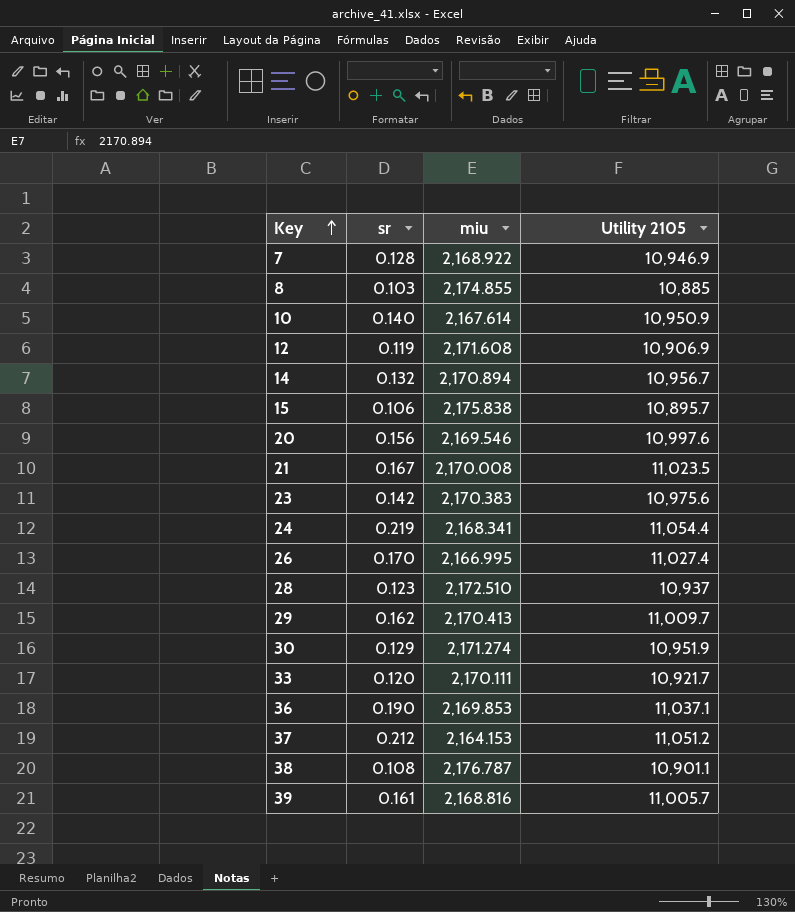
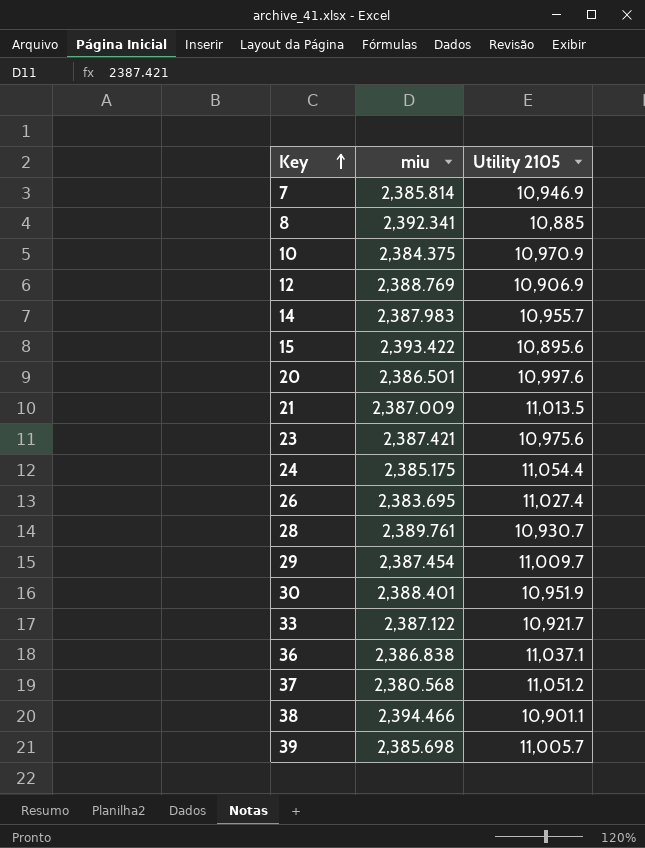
column sr | position: 2 -> none
7 | miu: 2,168.922 -> 2,385.814
8 | miu: 2,174.855 -> 2,392.341
10 | miu: 2,167.614 -> 2,384.375
10 | Utility 2105: 10,950.9 -> 10,970.9
12 | miu: 2,171.608 -> 2,388.769
14 | miu: 2,170.894 -> 2,387.983
14 | Utility 2105: 10,956.7 -> 10,955.7
15 | miu: 2,175.838 -> 2,393.422
15 | Utility 2105: 10,895.7 -> 10,895.6
20 | miu: 2,169.546 -> 2,386.501
21 | miu: 2,170.008 -> 2,387.009
21 | Utility 2105: 11,023.5 -> 11,013.5
23 | miu: 2,170.383 -> 2,387.421
24 | miu: 2,168.341 -> 2,385.175
26 | miu: 2,166.995 -> 2,383.695
28 | miu: 2,172.510 -> 2,389.761
28 | Utility 2105: 10,937 -> 10,930.7
29 | miu: 2,170.413 -> 2,387.454
30 | miu: 2,171.274 -> 2,388.401
33 | miu: 2,170.111 -> 2,387.122
36 | miu: 2,169.853 -> 2,386.838
37 | miu: 2,164.153 -> 2,380.568
38 | miu: 2,176.787 -> 2,394.466
39 | miu: 2,168.816 -> 2,385.698

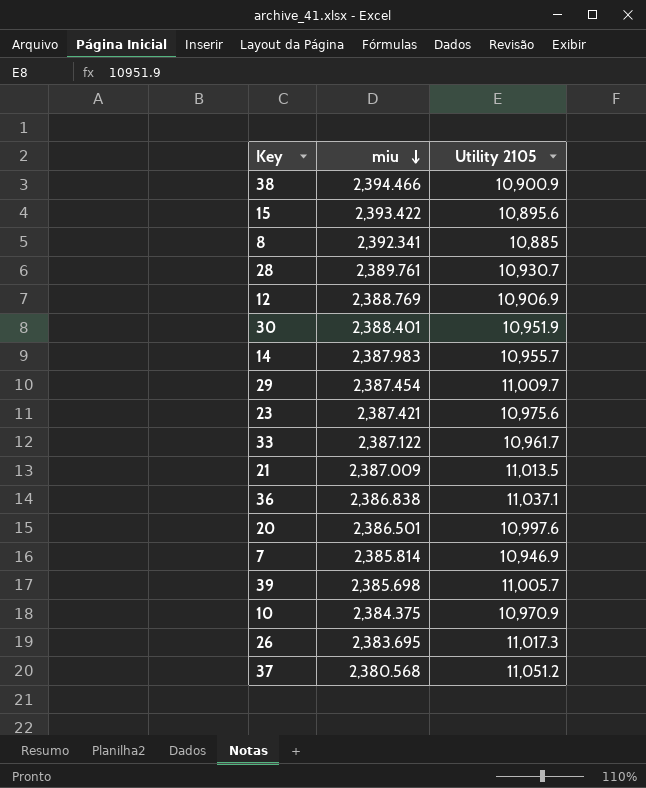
row order: Key ascending -> miu descending
row 24: 2,385.175 | 11,054.4 -> none
38 | Utility 2105: 10,901.1 -> 10,900.9
33 | Utility 2105: 10,921.7 -> 10,961.7
26 | Utility 2105: 11,027.4 -> 11,017.3

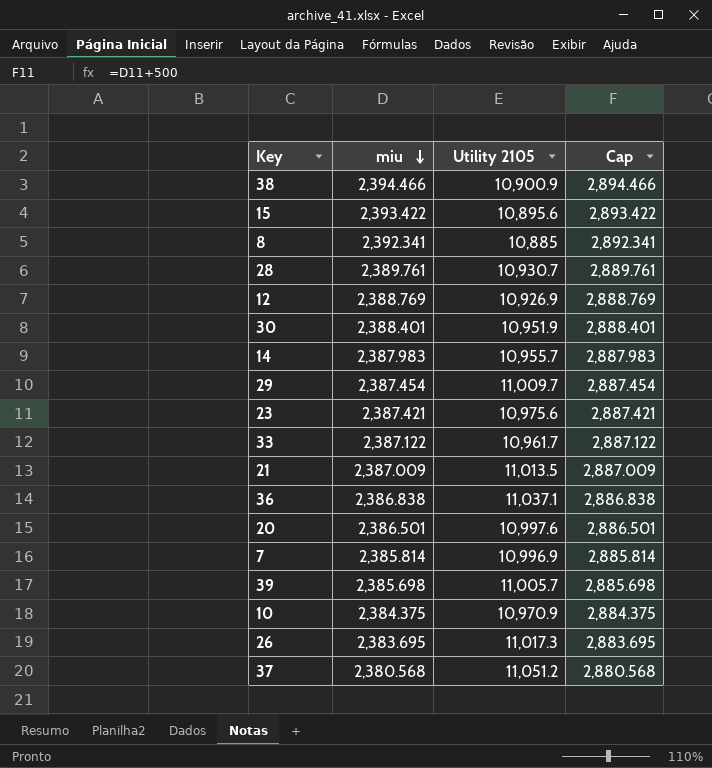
column Cap | formula: none -> [miu] + 500
12 | Utility 2105: 10,906.9 -> 10,926.9
7 | Utility 2105: 10,946.9 -> 10,996.9

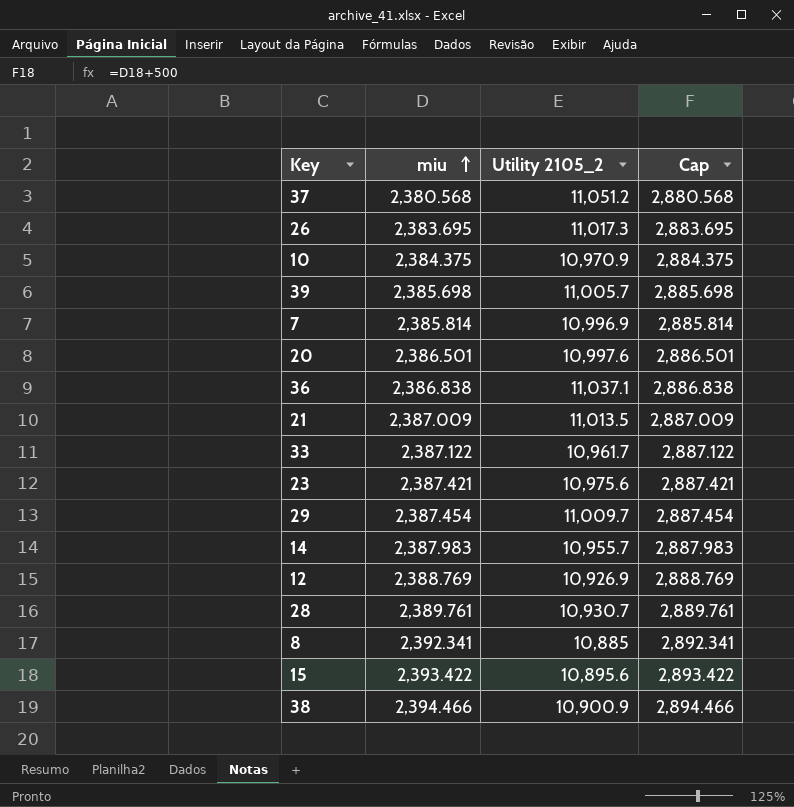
row order: miu descending -> miu ascending
column name: Utility 2105 -> Utility 2105_2
row 30: 2,388.401 | 10,951.9 | 2,888.401 -> none

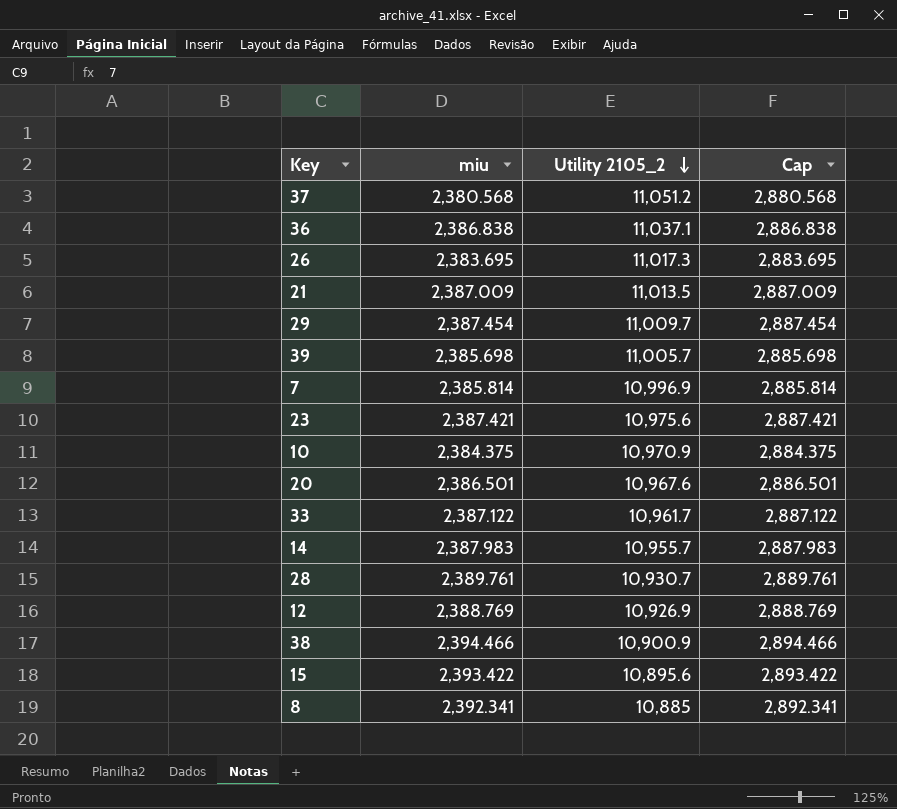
row order: miu ascending -> Utility 2105_2 descending
20 | Utility 2105_2: 10,997.6 -> 10,967.6

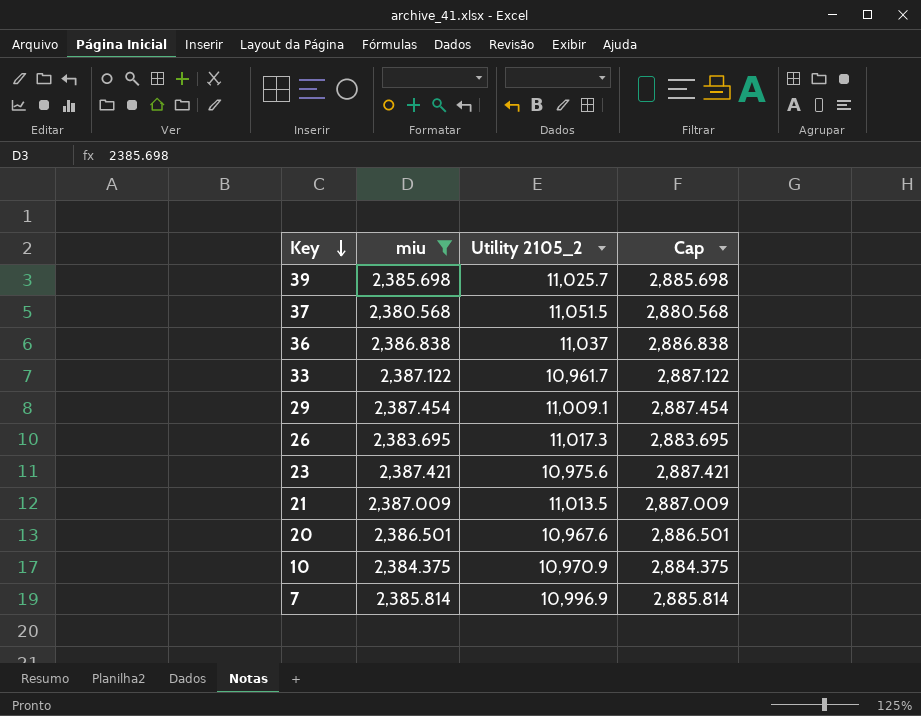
filter: none -> miu <= 2,387.454
row order: Utility 2105_2 descending -> Key descending
39 | Utility 2105_2: 11,005.7 -> 11,025.7
37 | Utility 2105_2: 11,051.2 -> 11,051.5
36 | Utility 2105_2: 11,037.1 -> 11,037
29 | Utility 2105_2: 11,009.7 -> 11,009.1

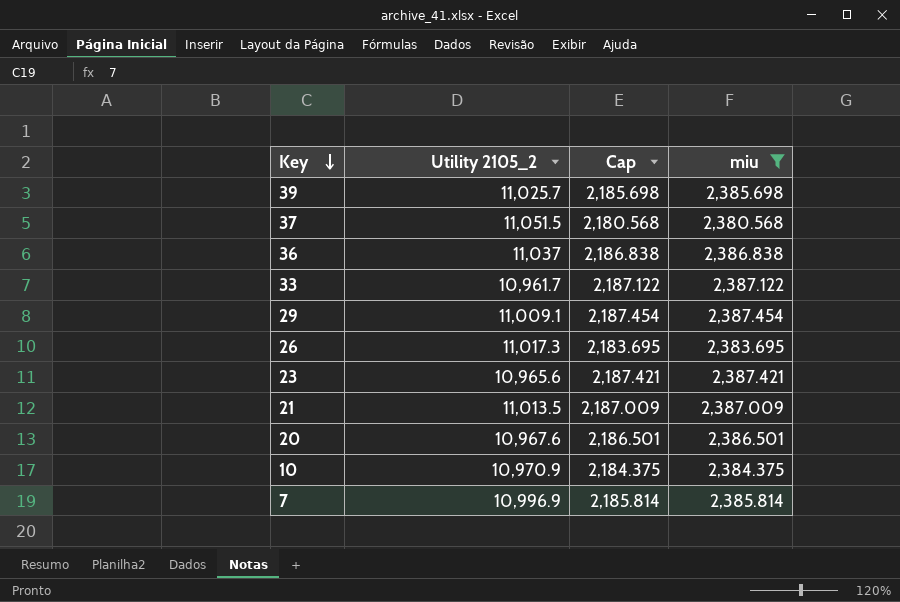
column Cap | formula: [miu] + 500 -> [miu] - 200
column miu | position: 2 -> 4
23 | Utility 2105_2: 10,975.6 -> 10,965.6

